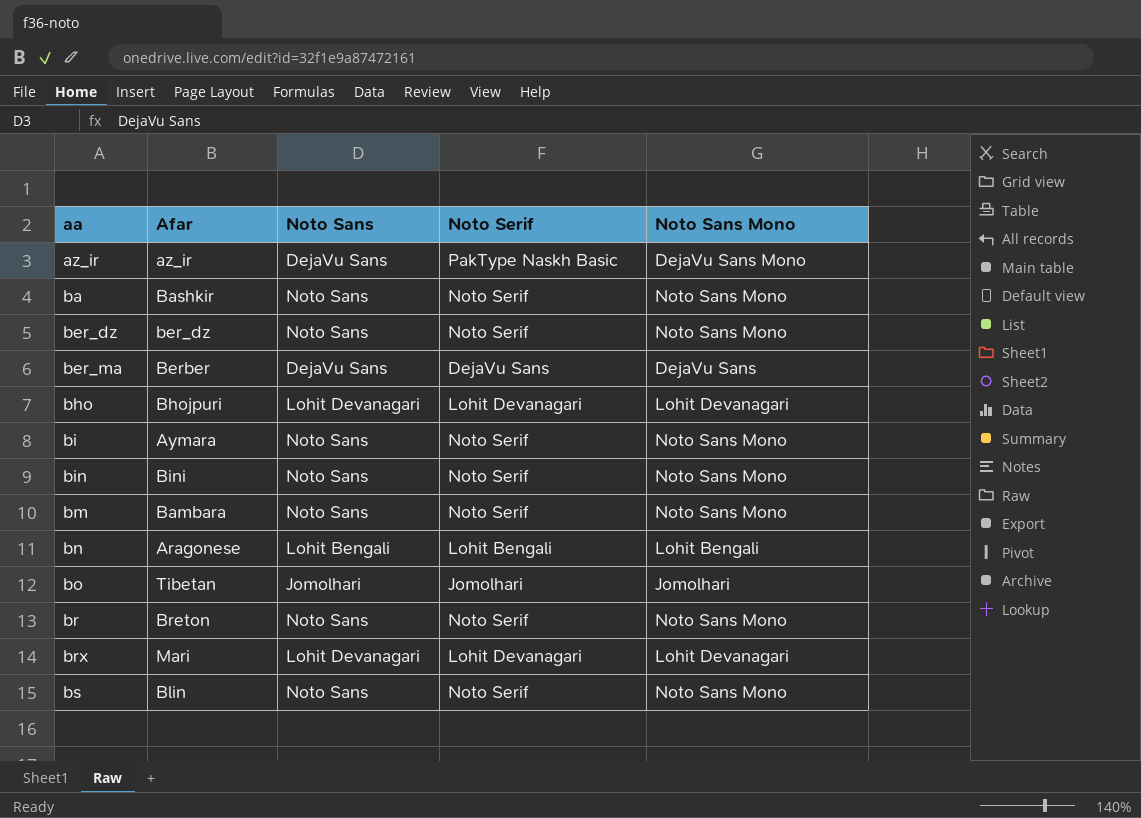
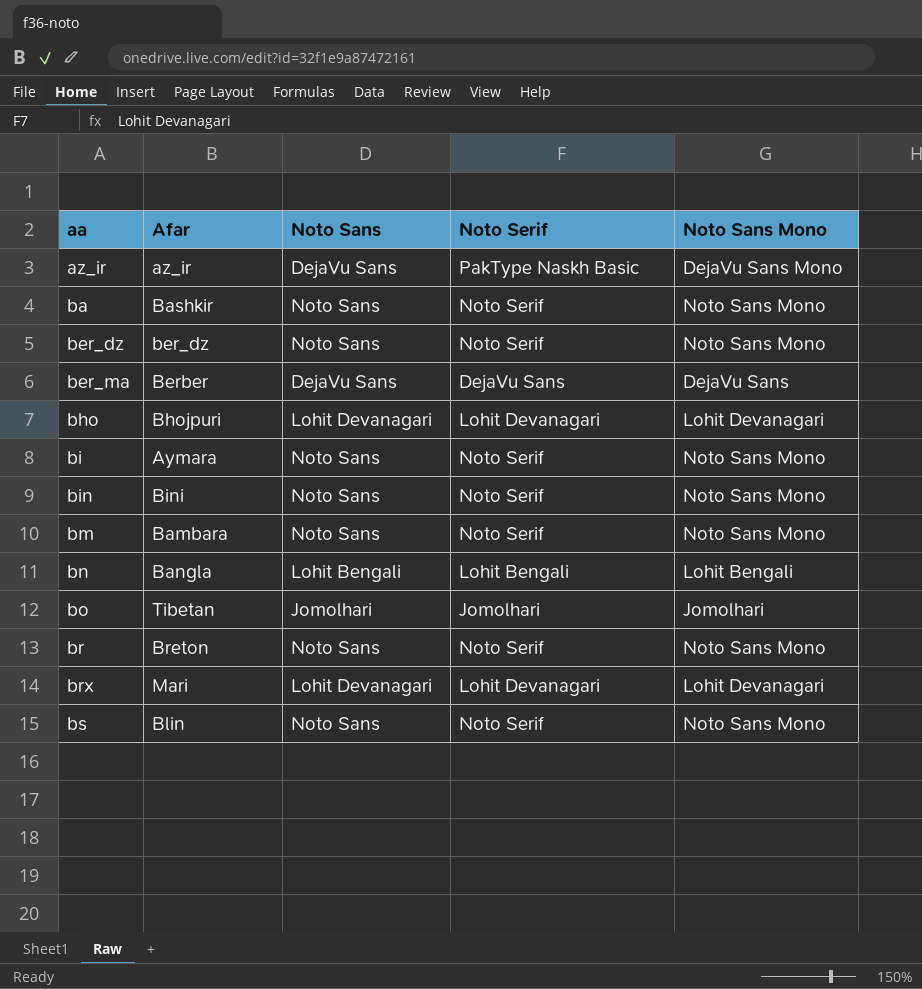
bn | Afar: Aragonese -> Bangla

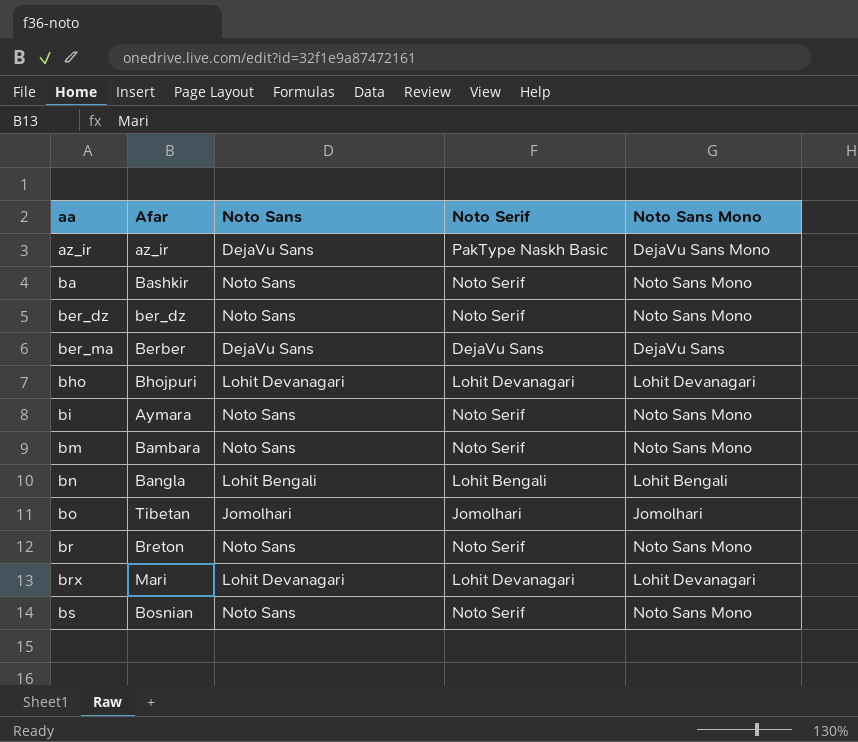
row bin: Bini | Noto Sans | Noto Serif | Noto Sans Mono -> none
bs | Afar: Blin -> Bosnian

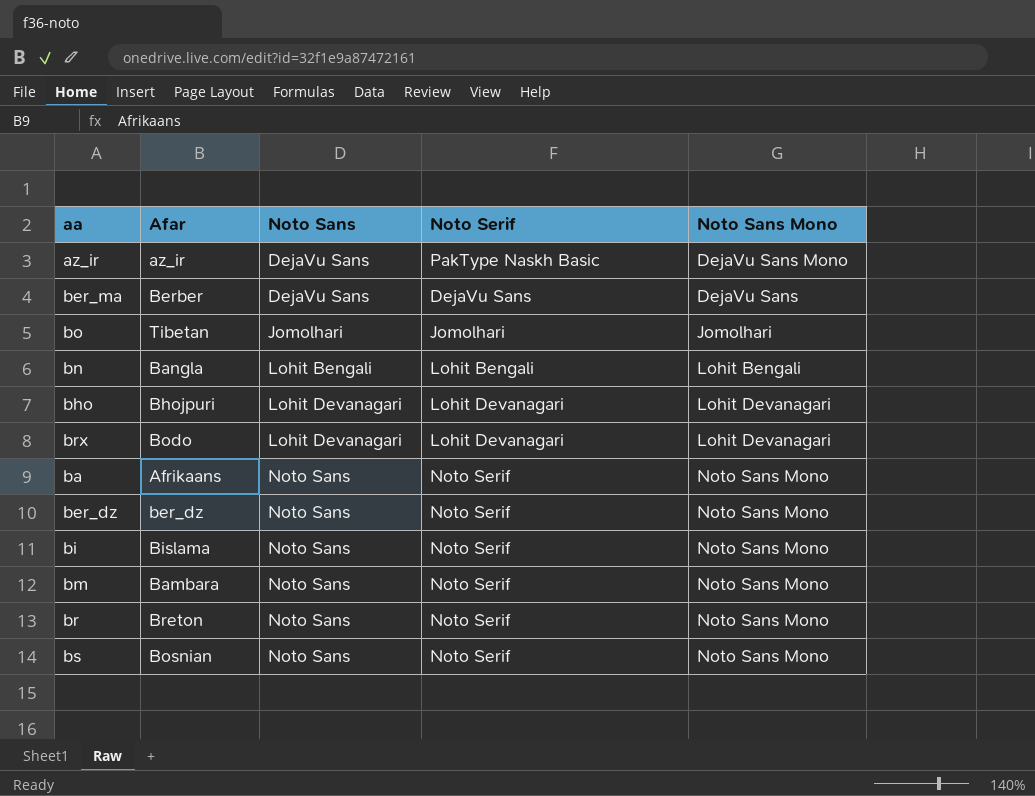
row order: aa ascending -> Noto Sans ascending
brx | Afar: Mari -> Bodo
ba | Afar: Bashkir -> Afrikaans
bi | Afar: Aymara -> Bislama

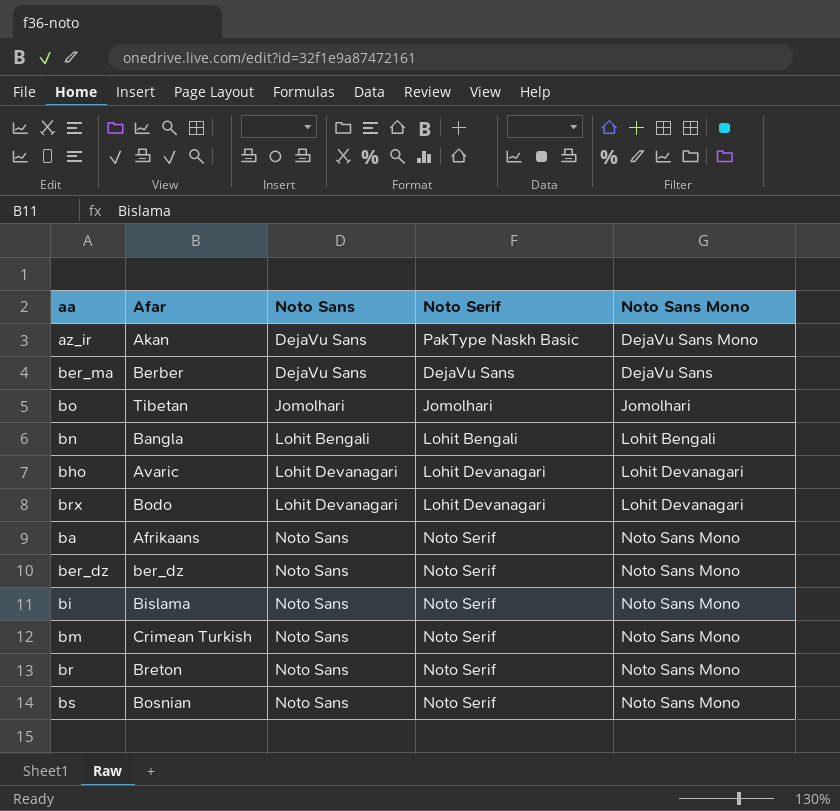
az_ir | Afar: az_ir -> Akan
bho | Afar: Bhojpuri -> Avaric
bm | Afar: Bambara -> Crimean Turkish

